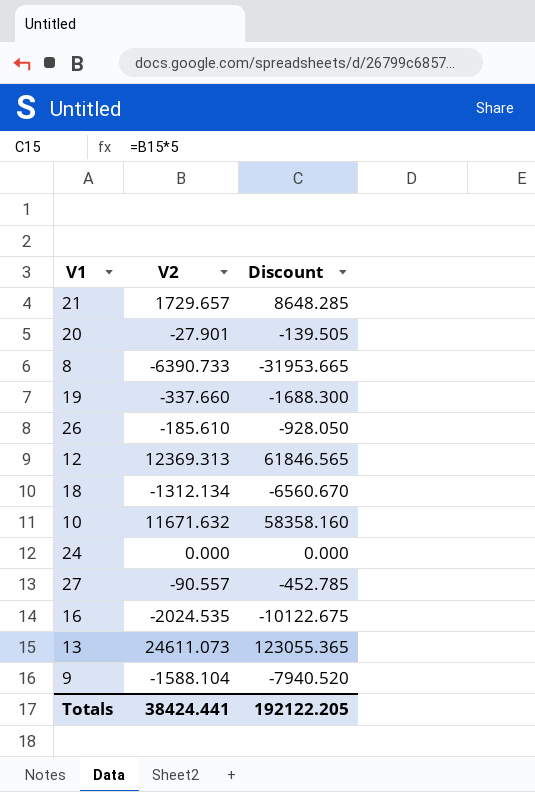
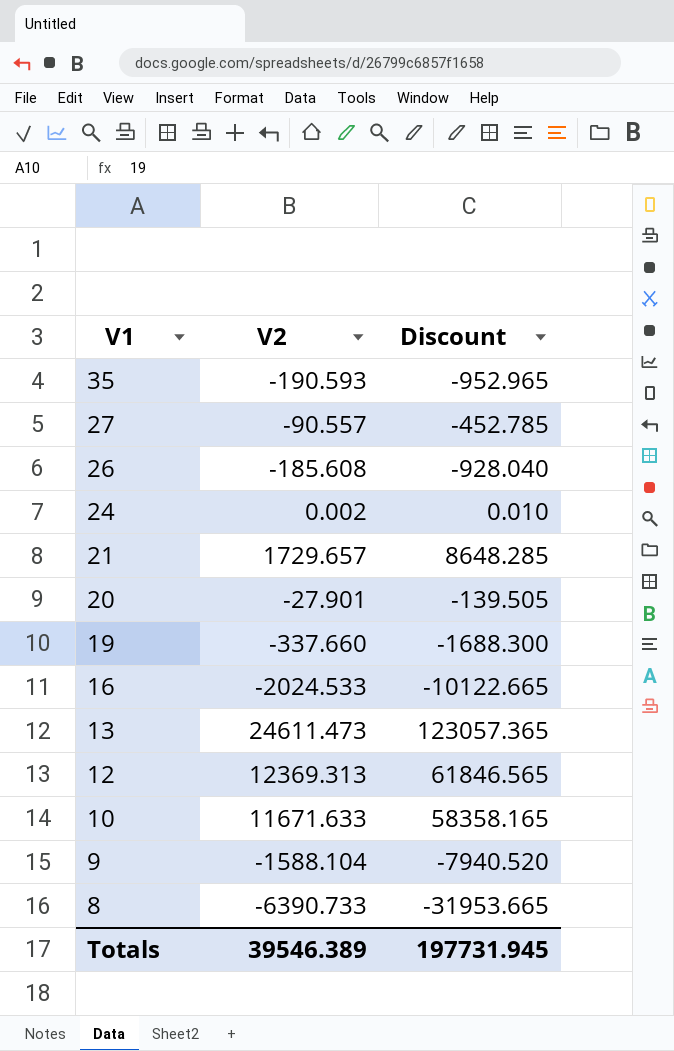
row order: none -> V1 descending
row 18: -1312.134 | -6560.670 -> none
row 35: none -> -190.593 | -952.965
26 | V2: -185.610 -> -185.608
26 | Discount: -928.050 -> -928.040
24 | V2: 0.000 -> 0.002
24 | Discount: 0.000 -> 0.010
16 | V2: -2024.535 -> -2024.533
16 | Discount: -10122.675 -> -10122.665
13 | V2: 24611.073 -> 24611.473
13 | Discount: 123055.365 -> 123057.365
10 | V2: 11671.632 -> 11671.633
10 | Discount: 58358.160 -> 58358.165
Totals | V2: 38424.441 -> 39546.389
Totals | Discount: 192122.205 -> 197731.945

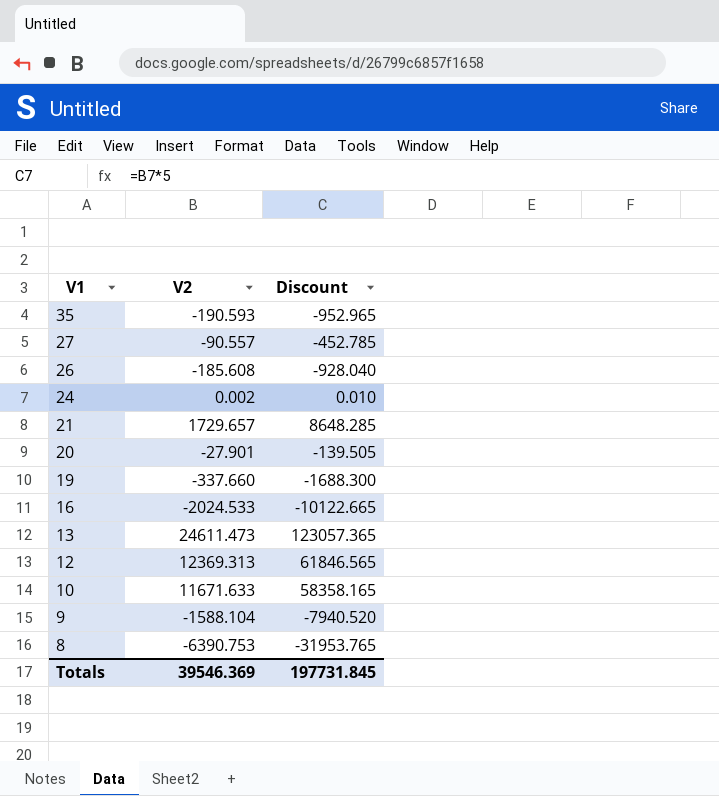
8 | V2: -6390.733 -> -6390.753
8 | Discount: -31953.665 -> -31953.765
Totals | V2: 39546.389 -> 39546.369
Totals | Discount: 197731.945 -> 197731.845

